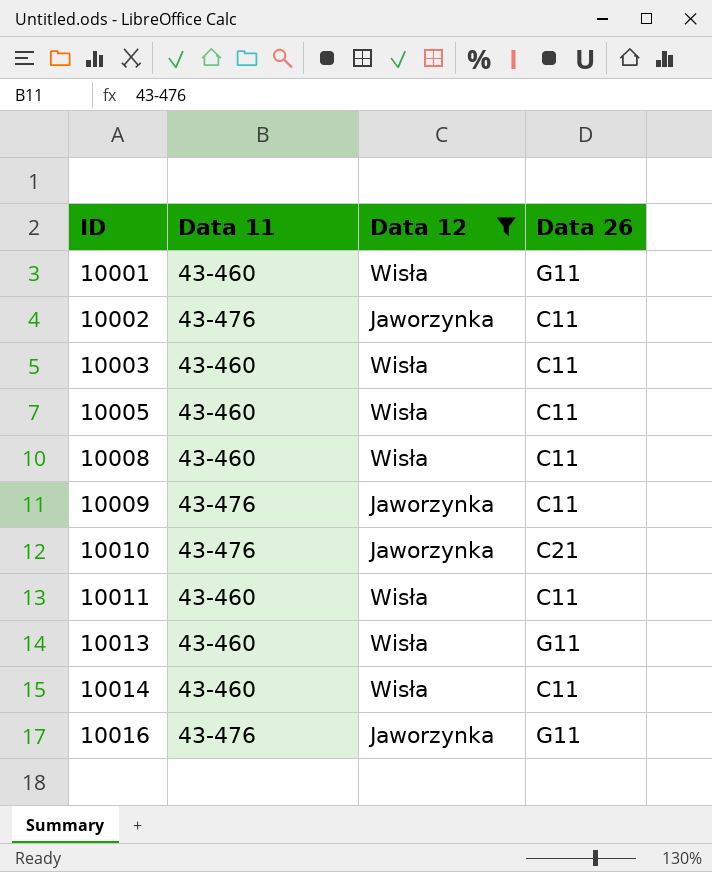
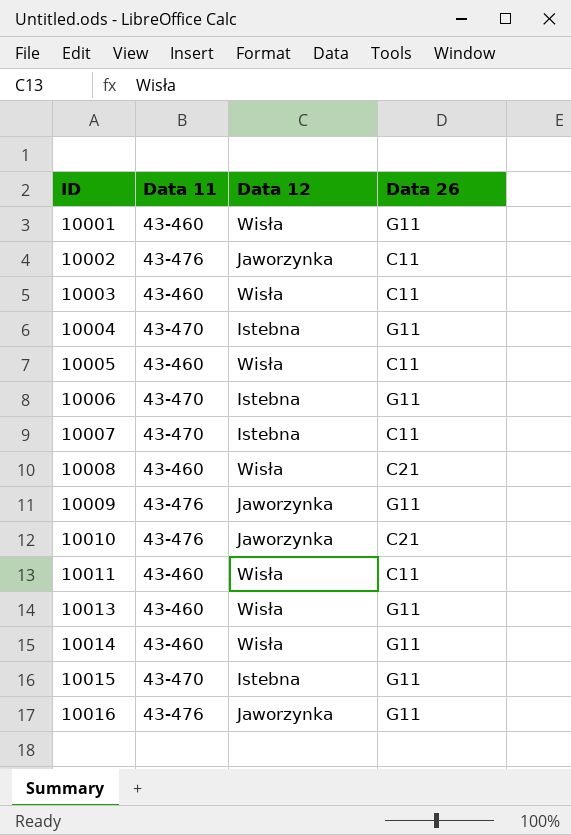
filter: Data 12 != Istebna -> none
10008 | Data 26: C11 -> C21
10009 | Data 26: C11 -> G11
10014 | Data 26: C11 -> G11

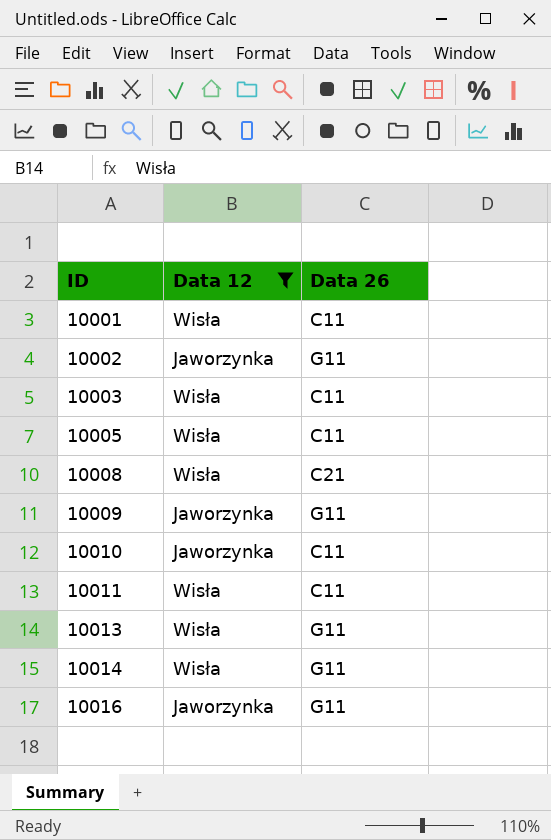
filter: none -> Data 12 != Istebna
column Data 11 | position: 2 -> none
10001 | Data 26: G11 -> C11
10002 | Data 26: C11 -> G11
10010 | Data 26: C21 -> C11

